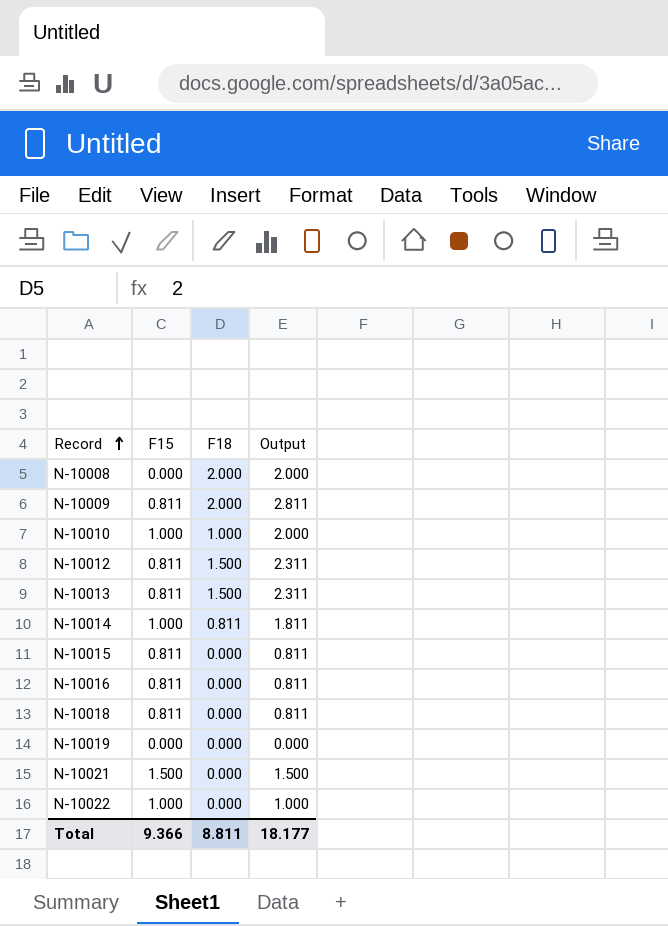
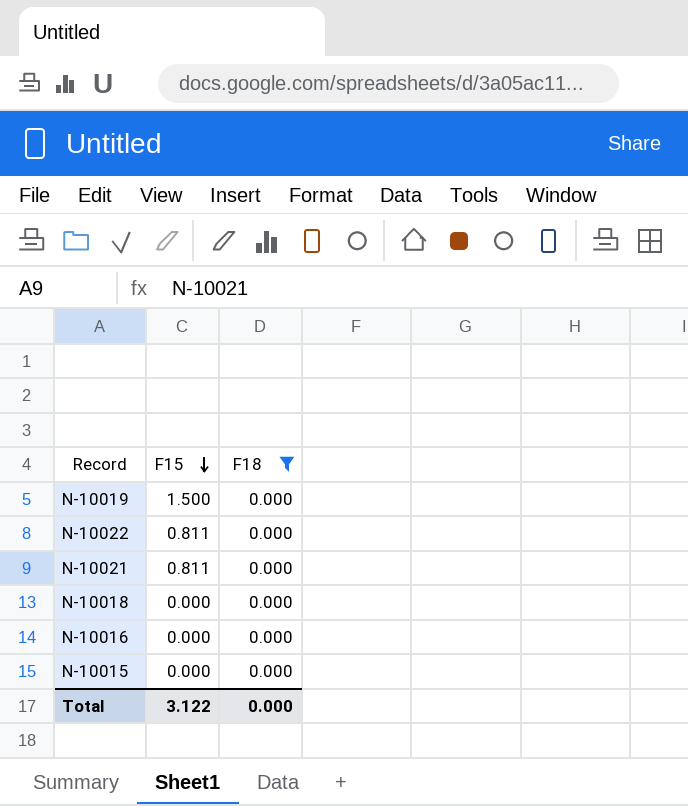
filter: none -> F18 = 0.000
row order: Record ascending -> F15 descending
column Output | formula: [F15] + [F18] -> none
N-10019 | F15: 0.000 -> 1.500
N-10022 | F15: 1.000 -> 0.811
N-10021 | F15: 1.500 -> 0.811
N-10018 | F15: 0.811 -> 0.000
N-10016 | F15: 0.811 -> 0.000
N-10015 | F15: 0.811 -> 0.000
Total | F15: 9.366 -> 3.122
Total | F18: 8.811 -> 0.000

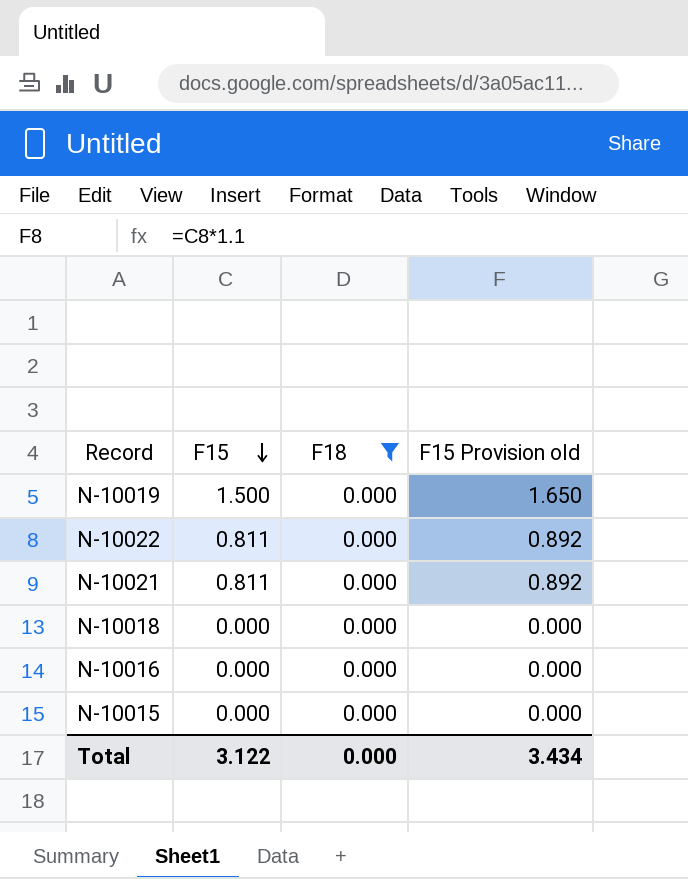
column F15 Provision old | formula: none -> [F15] * 1.1

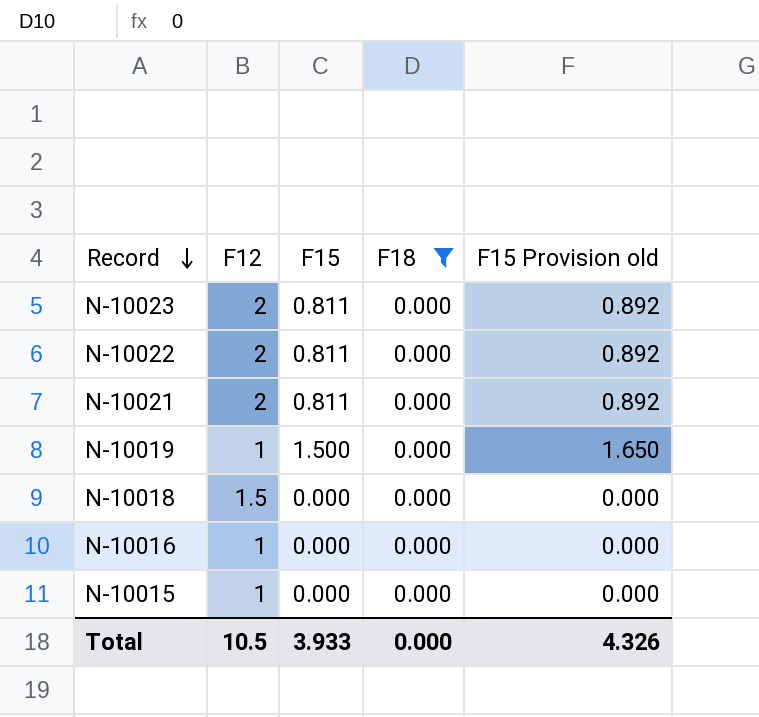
row order: F15 descending -> Record descending
column F12 | position: none -> 2
row N-10023: none -> 2 | 0.811 | 0.000 | 0.892
Total | F15: 3.122 -> 3.933
Total | F15 Provision old: 3.434 -> 4.326

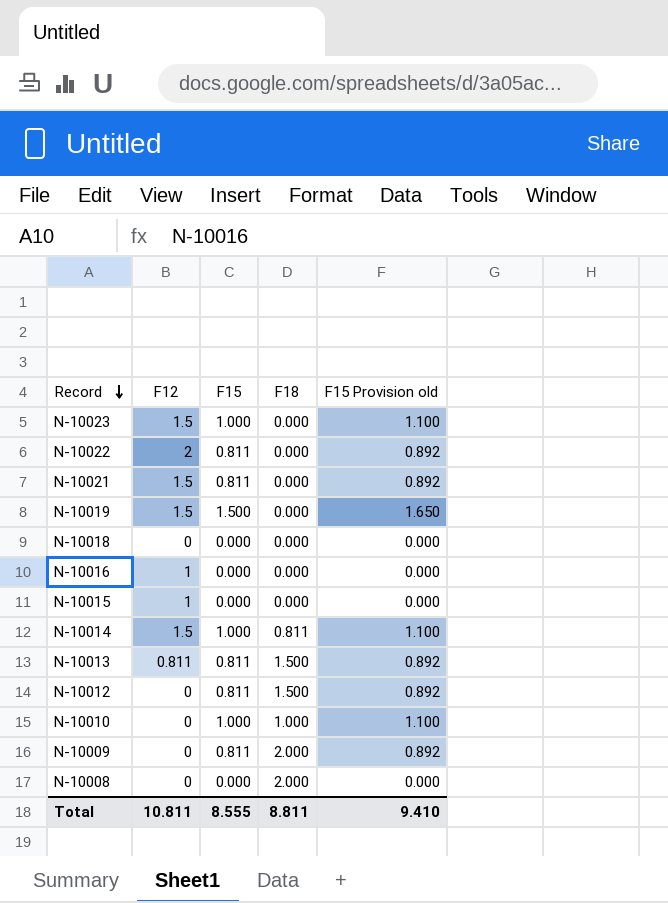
filter: F18 = 0.000 -> none
N-10023 | F12: 2 -> 1.5
N-10023 | F15: 0.811 -> 1.000
N-10023 | F15 Provision old: 0.892 -> 1.100
N-10021 | F12: 2 -> 1.5
N-10019 | F12: 1 -> 1.5
N-10018 | F12: 1.5 -> 0
Total | F12: 10.5 -> 10.811
Total | F15: 3.933 -> 8.555
Total | F18: 0.000 -> 8.811
Total | F15 Provision old: 4.326 -> 9.410

